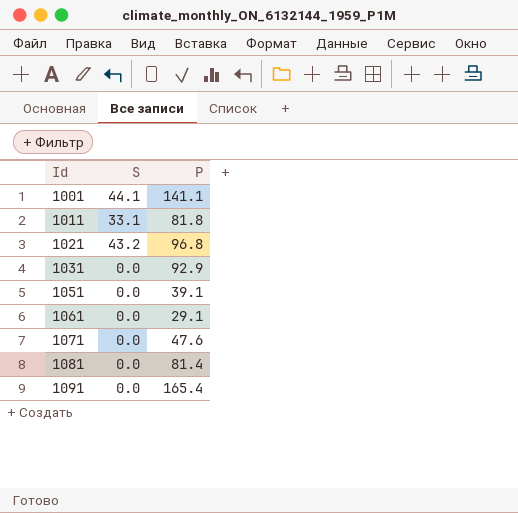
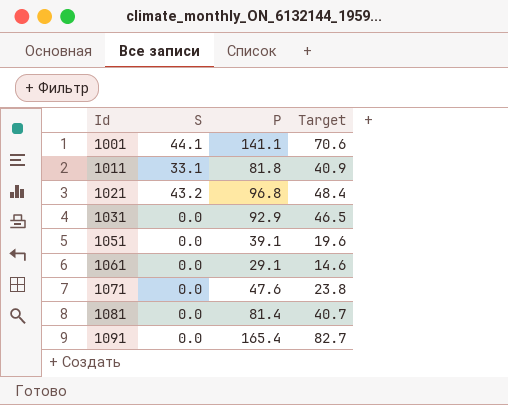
column Target | formula: none -> [P] * 0.5

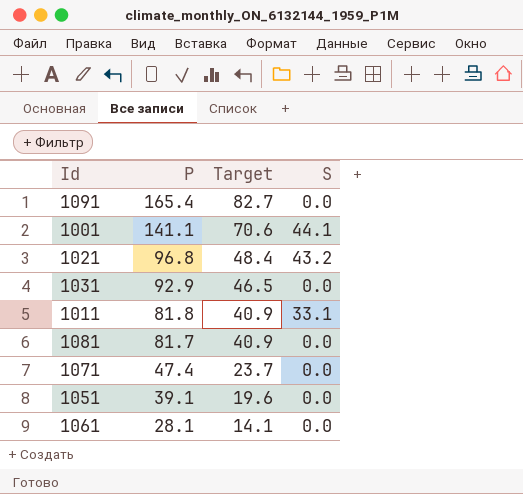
row order: Id ascending -> P descending
column S | position: 2 -> 4
1081 | P: 81.4 -> 81.7
1081 | Target: 40.7 -> 40.9
1071 | P: 47.6 -> 47.4
1071 | Target: 23.8 -> 23.7
1061 | P: 29.1 -> 28.1
1061 | Target: 14.6 -> 14.1

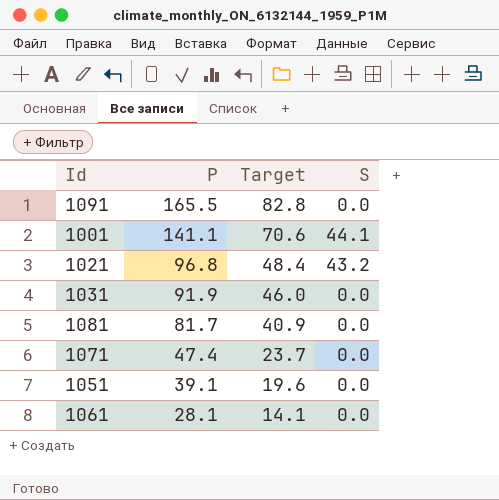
row 1011: 81.8 | 40.9 | 33.1 -> none
1091 | P: 165.4 -> 165.5
1091 | Target: 82.7 -> 82.8
1031 | P: 92.9 -> 91.9
1031 | Target: 46.5 -> 46.0

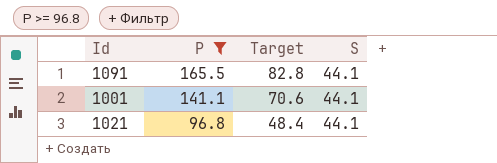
filter: none -> P >= 96.8
1091 | S: 0.0 -> 44.1
1021 | S: 43.2 -> 44.1

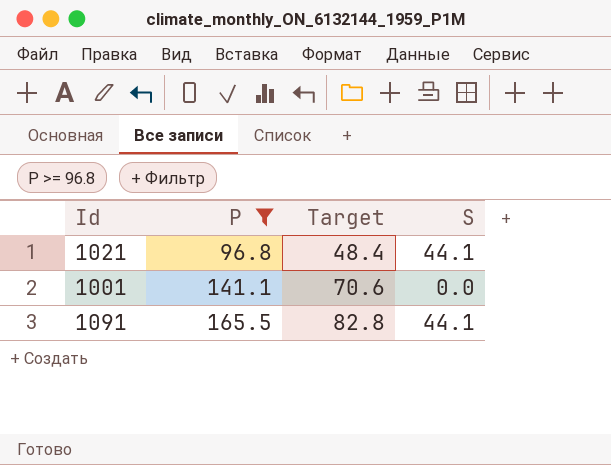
row order: P descending -> P ascending
1001 | S: 44.1 -> 0.0

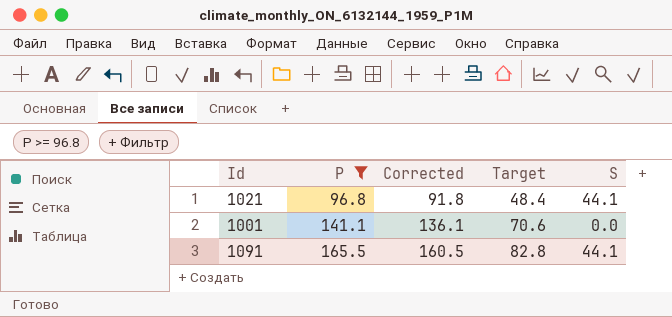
column Corrected | formula: none -> [P] - 5

